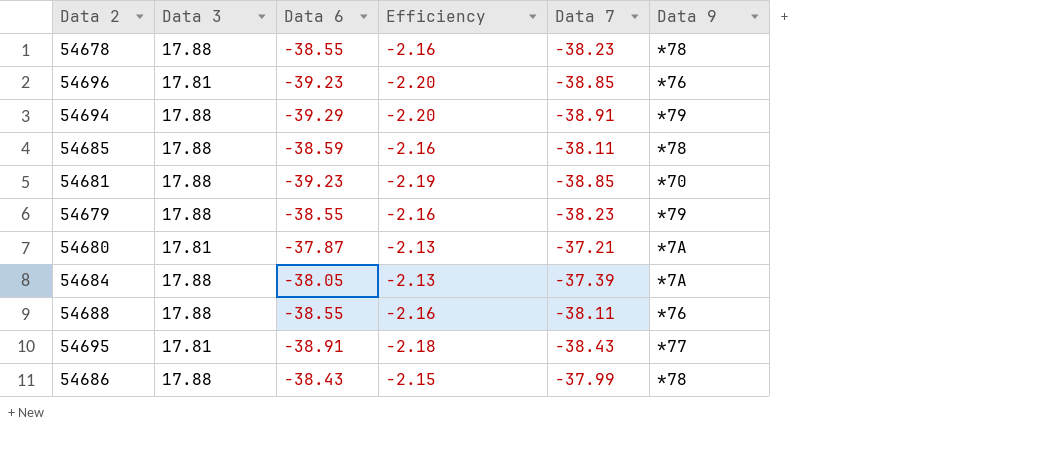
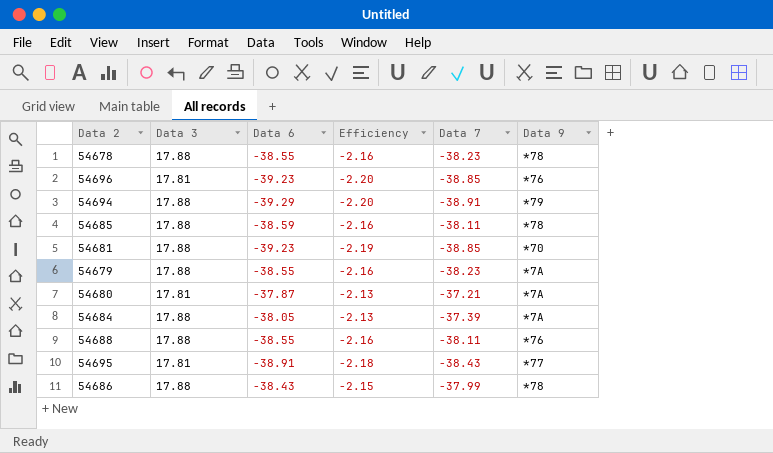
54679 | Data 9: *79 -> *7A

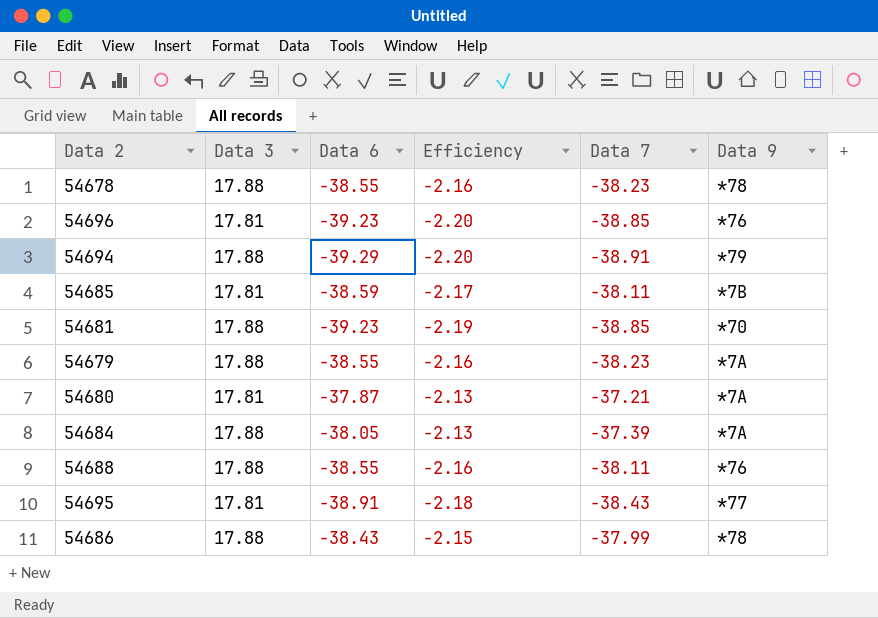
54685 | Data 3: 17.88 -> 17.81
54685 | Efficiency: -2.16 -> -2.17
54685 | Data 9: *78 -> *7B

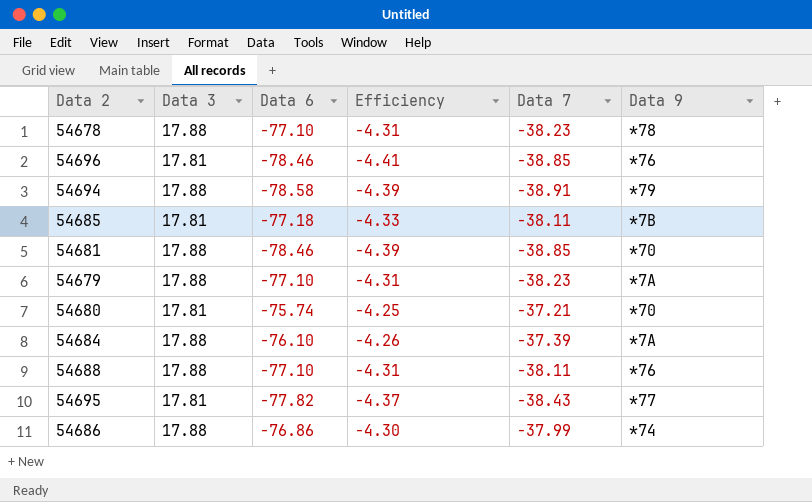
54678 | Data 6: -38.55 -> -77.10
54678 | Efficiency: -2.16 -> -4.31
54696 | Data 6: -39.23 -> -78.46
54696 | Efficiency: -2.20 -> -4.41
54694 | Data 6: -39.29 -> -78.58
54694 | Efficiency: -2.20 -> -4.39
54685 | Data 6: -38.59 -> -77.18
54685 | Efficiency: -2.17 -> -4.33
54681 | Data 6: -39.23 -> -78.46
54681 | Efficiency: -2.19 -> -4.39
54679 | Data 6: -38.55 -> -77.10
54679 | Efficiency: -2.16 -> -4.31
54680 | Data 6: -37.87 -> -75.74
54680 | Efficiency: -2.13 -> -4.25
54680 | Data 9: *7A -> *70
54684 | Data 6: -38.05 -> -76.10
54684 | Efficiency: -2.13 -> -4.26
54688 | Data 6: -38.55 -> -77.10
54688 | Efficiency: -2.16 -> -4.31
54695 | Data 6: -38.91 -> -77.82
54695 | Efficiency: -2.18 -> -4.37
54686 | Data 6: -38.43 -> -76.86
54686 | Efficiency: -2.15 -> -4.30
54686 | Data 9: *78 -> *74

